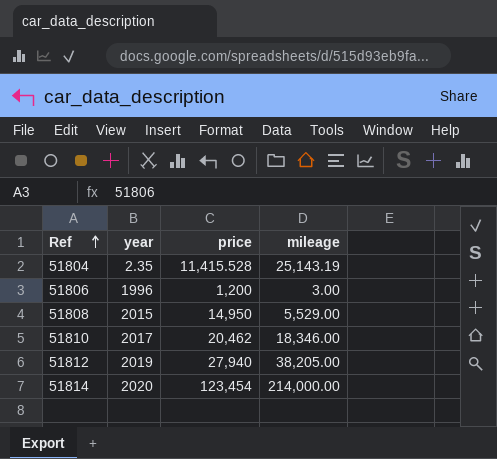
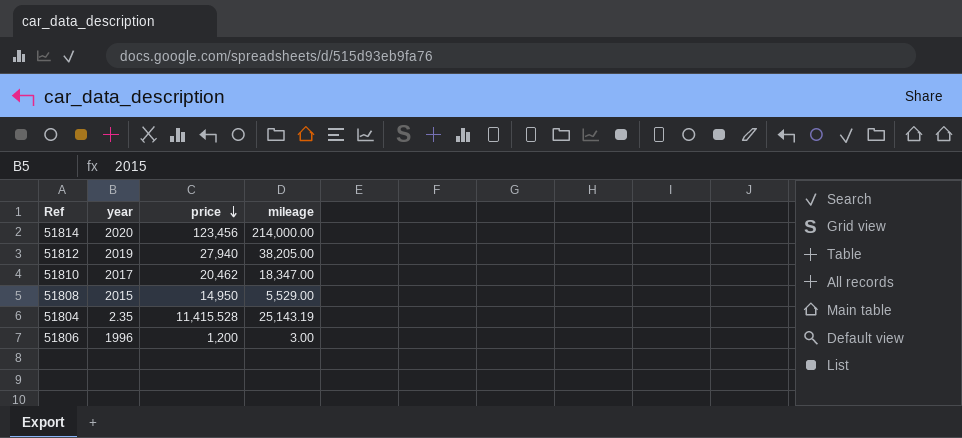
row order: Ref ascending -> price descending
51814 | price: 123,454 -> 123,456
51810 | mileage: 18,346.00 -> 18,347.00

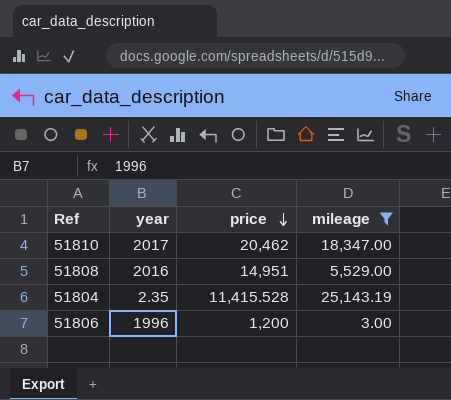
filter: none -> mileage <= 25,143.19
51808 | year: 2015 -> 2016
51808 | price: 14,950 -> 14,951

